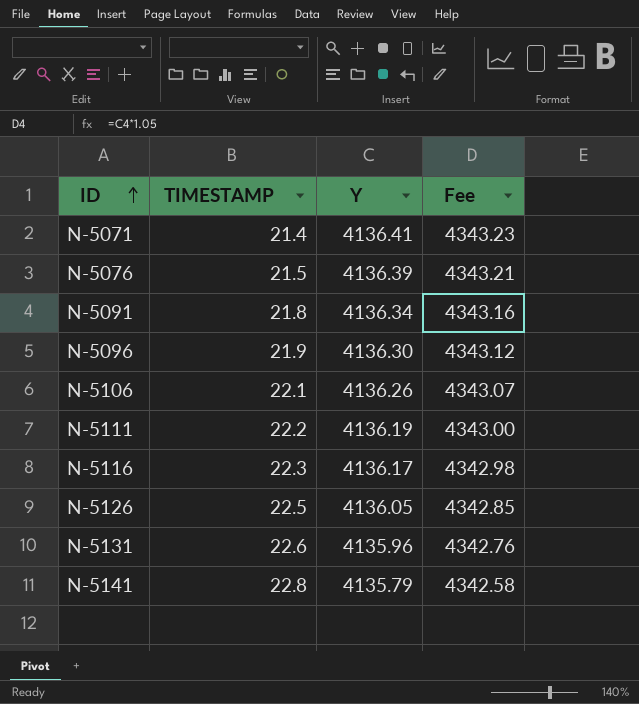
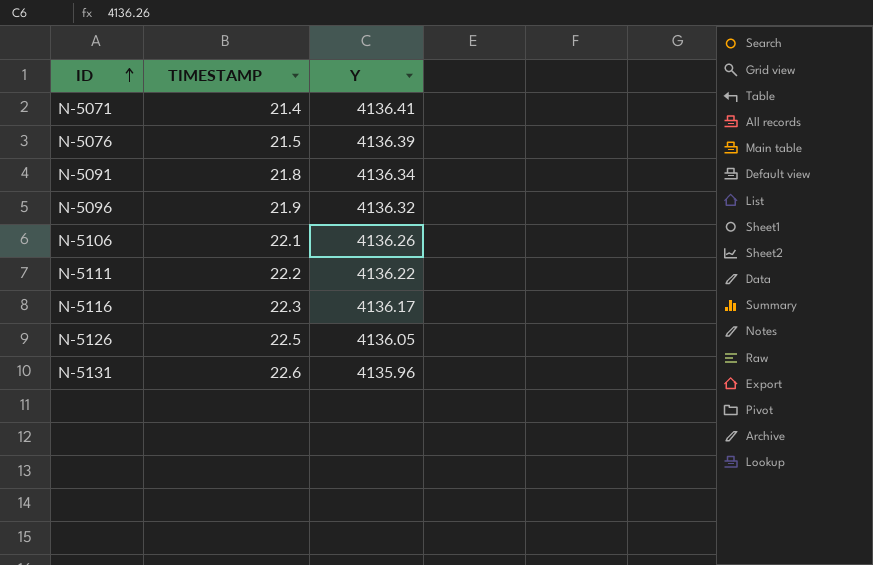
column Fee | formula: [Y] * 1.05 -> none
row N-5141: 22.8 | 4135.79 | 4342.58 -> none
N-5096 | Y: 4136.30 -> 4136.32
N-5111 | Y: 4136.19 -> 4136.22

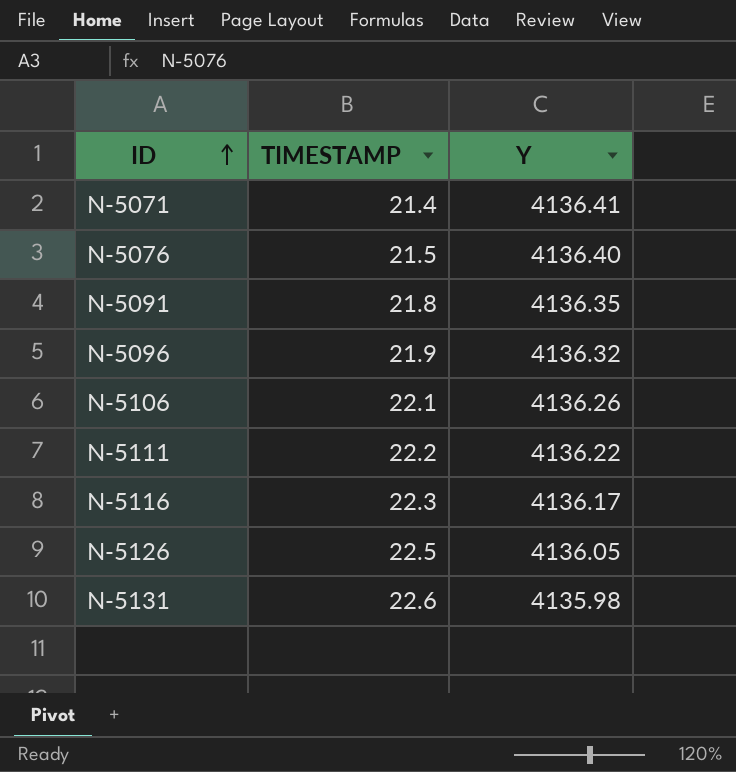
N-5076 | Y: 4136.39 -> 4136.40
N-5091 | Y: 4136.34 -> 4136.35
N-5131 | Y: 4135.96 -> 4135.98

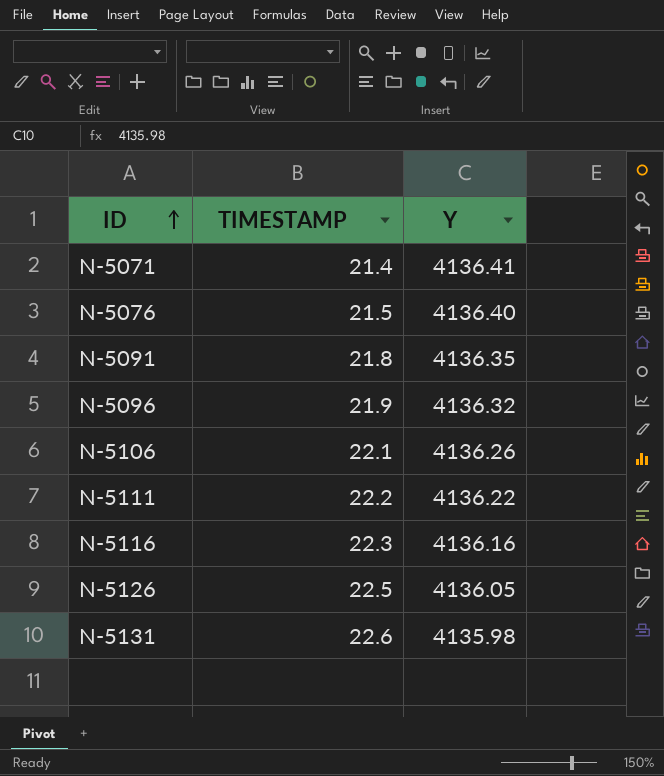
N-5116 | Y: 4136.17 -> 4136.16

